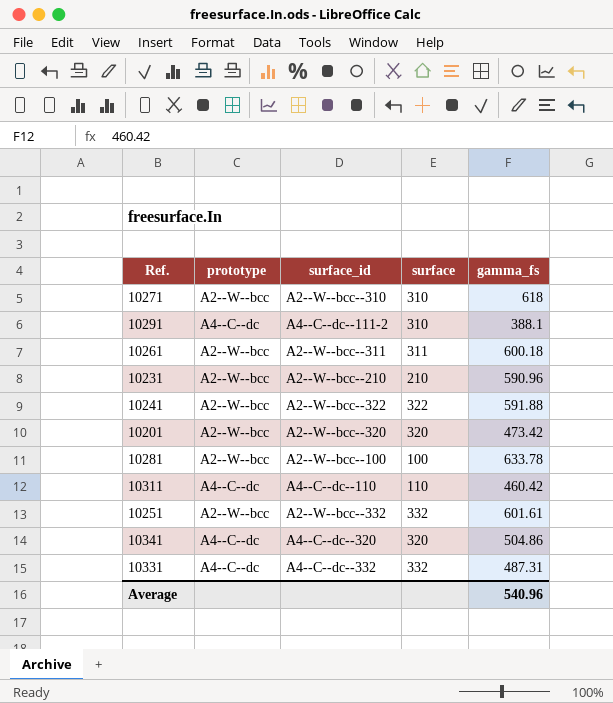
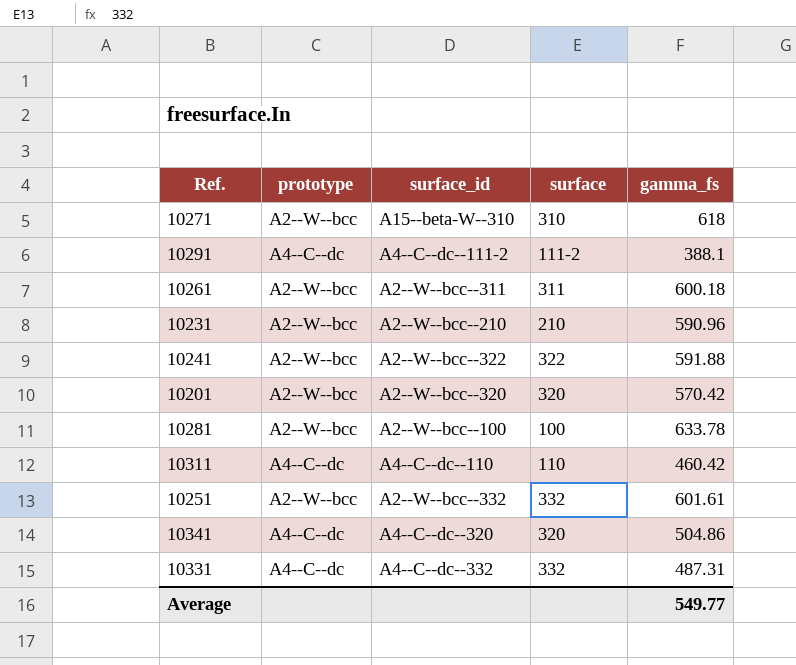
10271 | surface_id: A2--W--bcc--310 -> A15--beta-W--310
10291 | surface: 310 -> 111-2
10201 | gamma_fs: 473.42 -> 570.42
Average | gamma_fs: 540.96 -> 549.77

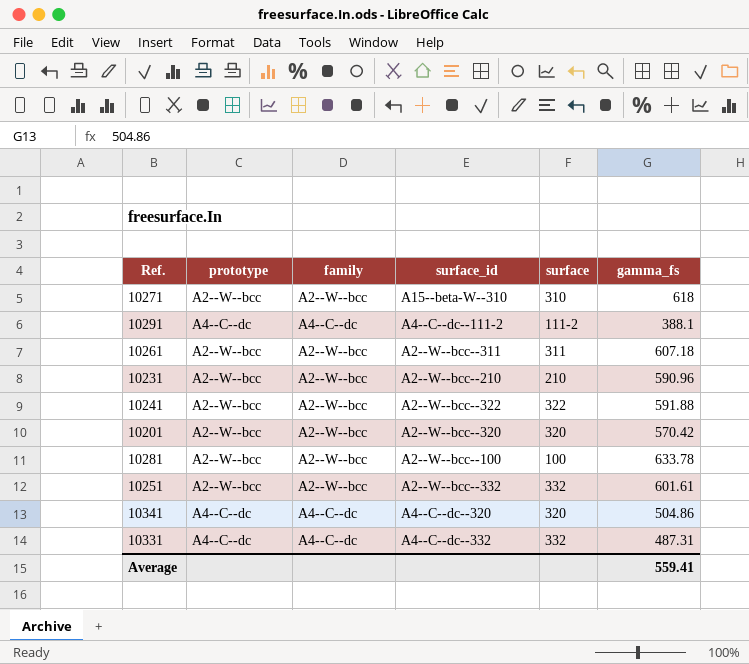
column family | position: none -> 3
row 10311: A4--C--dc | A4--C--dc--110 | 110 | 460.42 -> none
10261 | gamma_fs: 600.18 -> 607.18
Average | gamma_fs: 549.77 -> 559.41

